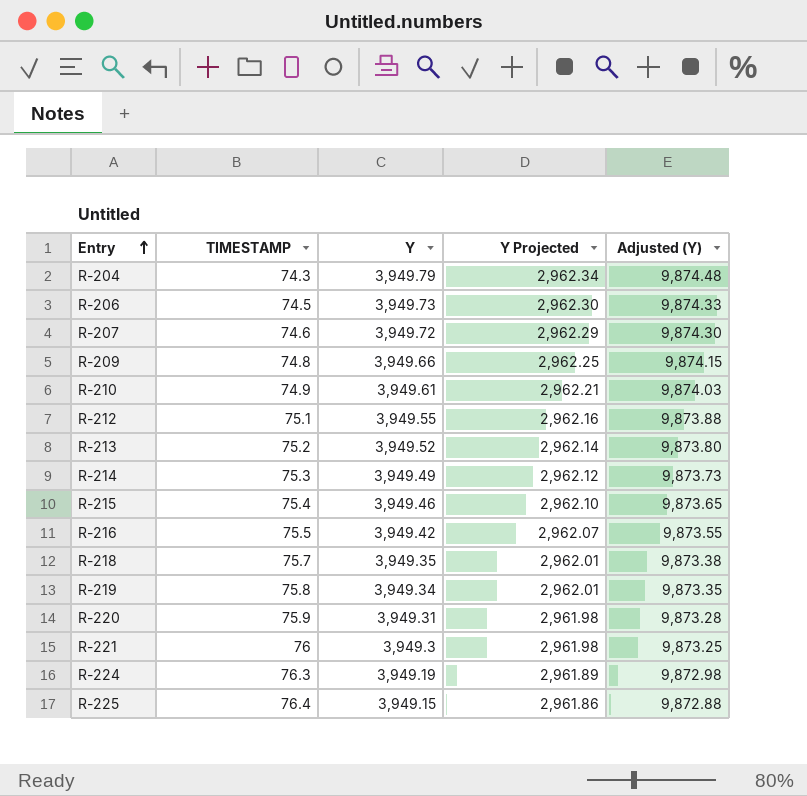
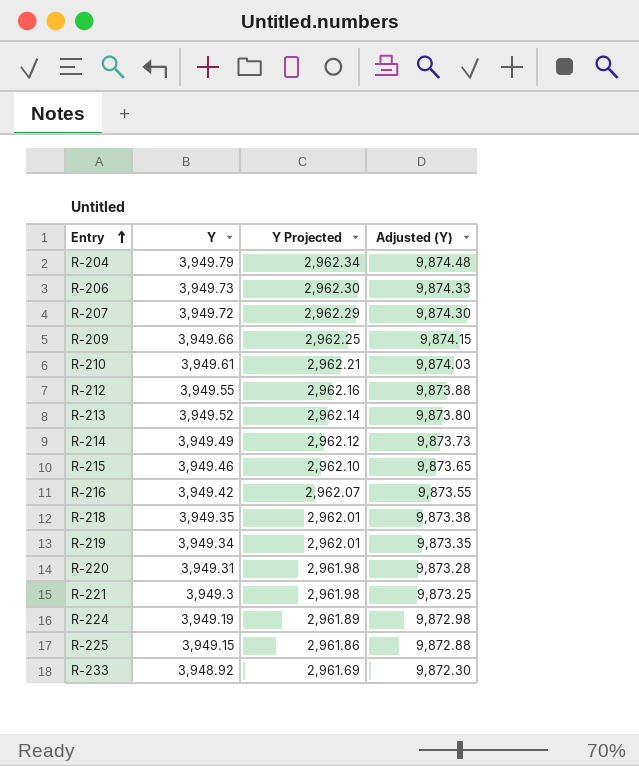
column TIMESTAMP | position: 2 -> none
row R-233: none -> 3,948.92 | 2,961.69 | 9,872.30

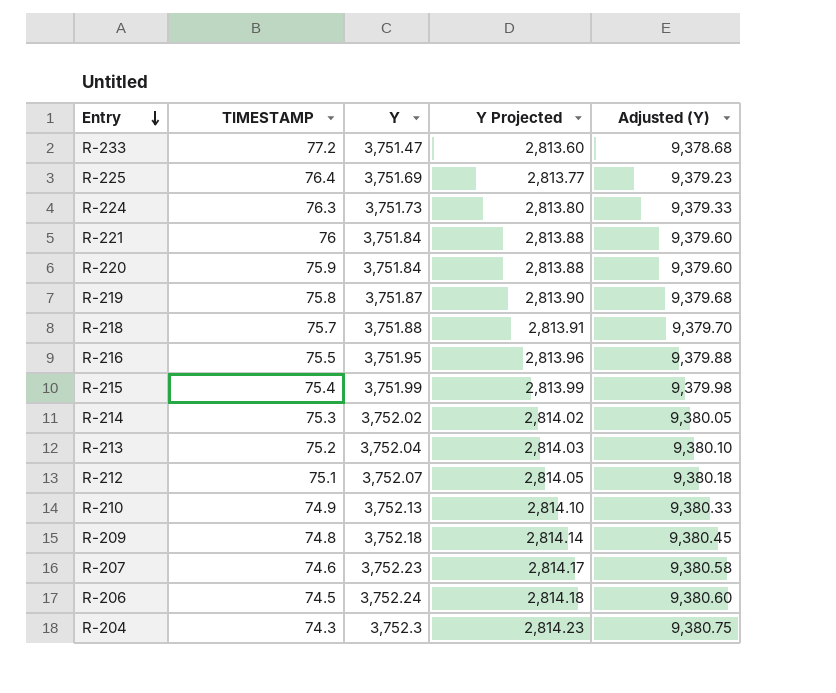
row order: Entry ascending -> Entry descending
column TIMESTAMP | position: none -> 2
R-233 | Y: 3,948.92 -> 3,751.47
R-233 | Y Projected: 2,961.69 -> 2,813.60
R-233 | Adjusted (Y): 9,872.30 -> 9,378.68
R-225 | Y: 3,949.15 -> 3,751.69
R-225 | Y Projected: 2,961.86 -> 2,813.77
R-225 | Adjusted (Y): 9,872.88 -> 9,379.23
R-224 | Y: 3,949.19 -> 3,751.73
R-224 | Y Projected: 2,961.89 -> 2,813.80
R-224 | Adjusted (Y): 9,872.98 -> 9,379.33
R-221 | Y: 3,949.3 -> 3,751.84
R-221 | Y Projected: 2,961.98 -> 2,813.88
R-221 | Adjusted (Y): 9,873.25 -> 9,379.60
R-220 | Y: 3,949.31 -> 3,751.84
R-220 | Y Projected: 2,961.98 -> 2,813.88
R-220 | Adjusted (Y): 9,873.28 -> 9,379.60
R-219 | Y: 3,949.34 -> 3,751.87
R-219 | Y Projected: 2,962.01 -> 2,813.90
R-219 | Adjusted (Y): 9,873.35 -> 9,379.68
R-218 | Y: 3,949.35 -> 3,751.88
R-218 | Y Projected: 2,962.01 -> 2,813.91
R-218 | Adjusted (Y): 9,873.38 -> 9,379.70
R-216 | Y: 3,949.42 -> 3,751.95
R-216 | Y Projected: 2,962.07 -> 2,813.96
R-216 | Adjusted (Y): 9,873.55 -> 9,379.88
R-215 | Y: 3,949.46 -> 3,751.99
R-215 | Y Projected: 2,962.10 -> 2,813.99
R-215 | Adjusted (Y): 9,873.65 -> 9,379.98
R-214 | Y: 3,949.49 -> 3,752.02
R-214 | Y Projected: 2,962.12 -> 2,814.02
R-214 | Adjusted (Y): 9,873.73 -> 9,380.05
R-213 | Y: 3,949.52 -> 3,752.04
R-213 | Y Projected: 2,962.14 -> 2,814.03
R-213 | Adjusted (Y): 9,873.80 -> 9,380.10
R-212 | Y: 3,949.55 -> 3,752.07
R-212 | Y Projected: 2,962.16 -> 2,814.05
R-212 | Adjusted (Y): 9,873.88 -> 9,380.18
R-210 | Y: 3,949.61 -> 3,752.13
R-210 | Y Projected: 2,962.21 -> 2,814.10
R-210 | Adjusted (Y): 9,874.03 -> 9,380.33
R-209 | Y: 3,949.66 -> 3,752.18
R-209 | Y Projected: 2,962.25 -> 2,814.14
R-209 | Adjusted (Y): 9,874.15 -> 9,380.45
R-207 | Y: 3,949.72 -> 3,752.23
R-207 | Y Projected: 2,962.29 -> 2,814.17
R-207 | Adjusted (Y): 9,874.30 -> 9,380.58
R-206 | Y: 3,949.73 -> 3,752.24
R-206 | Y Projected: 2,962.30 -> 2,814.18
R-206 | Adjusted (Y): 9,874.33 -> 9,380.60
R-204 | Y: 3,949.79 -> 3,752.3
R-204 | Y Projected: 2,962.34 -> 2,814.23
R-204 | Adjusted (Y): 9,874.48 -> 9,380.75

